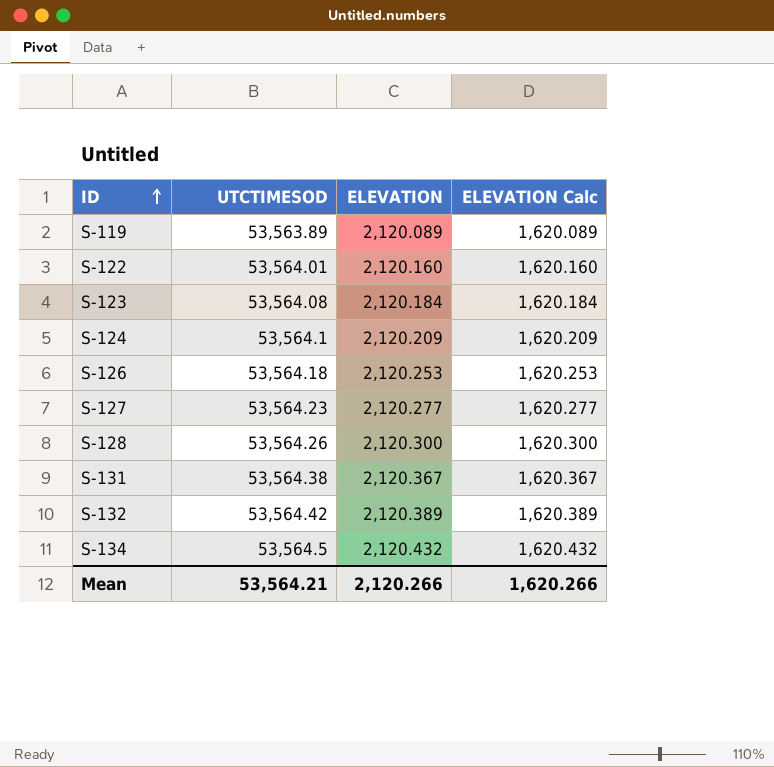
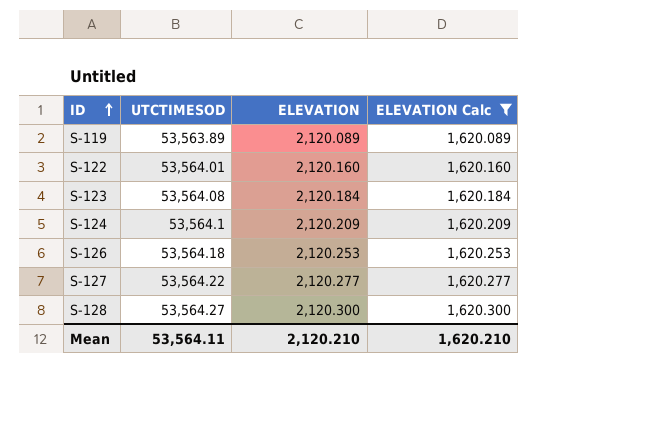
filter: none -> ELEVATION Calc <= 1,620.300
S-127 | UTCTIMESOD: 53,564.23 -> 53,564.22
S-128 | UTCTIMESOD: 53,564.26 -> 53,564.27
Mean | UTCTIMESOD: 53,564.21 -> 53,564.11
Mean | ELEVATION: 2,120.266 -> 2,120.210
Mean | ELEVATION Calc: 1,620.266 -> 1,620.210

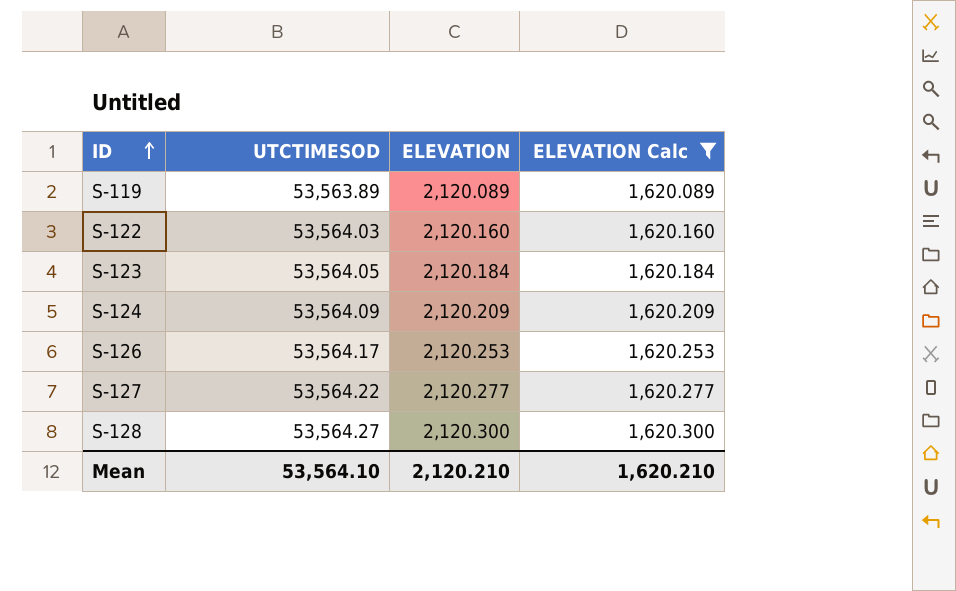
S-122 | UTCTIMESOD: 53,564.01 -> 53,564.03
S-123 | UTCTIMESOD: 53,564.08 -> 53,564.05
S-124 | UTCTIMESOD: 53,564.1 -> 53,564.09
S-126 | UTCTIMESOD: 53,564.18 -> 53,564.17
Mean | UTCTIMESOD: 53,564.11 -> 53,564.10

